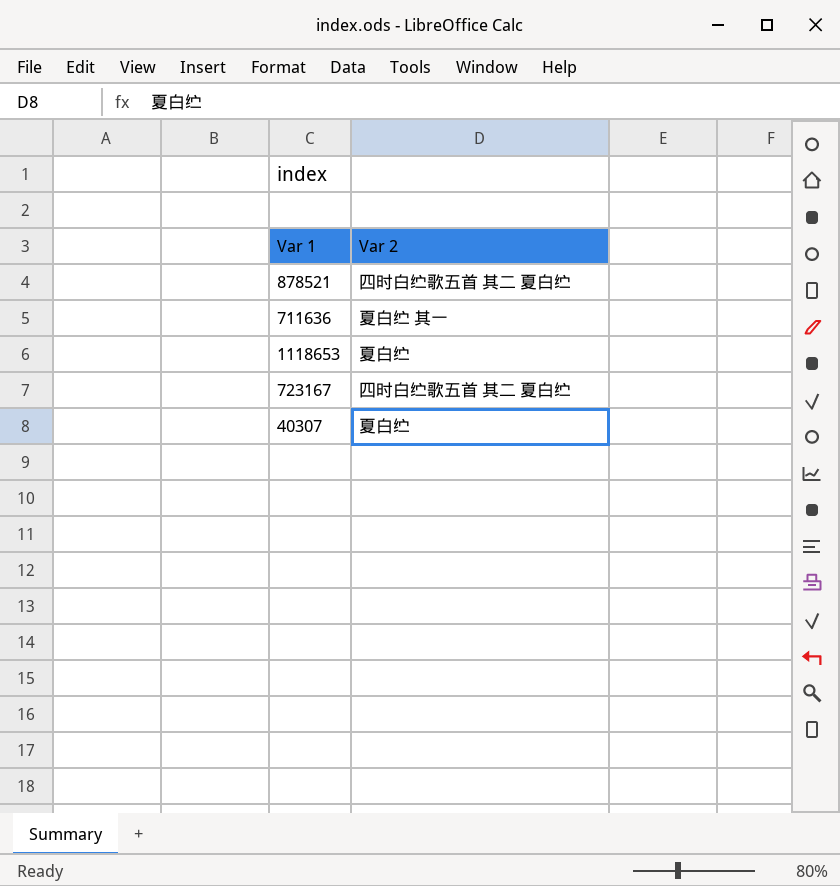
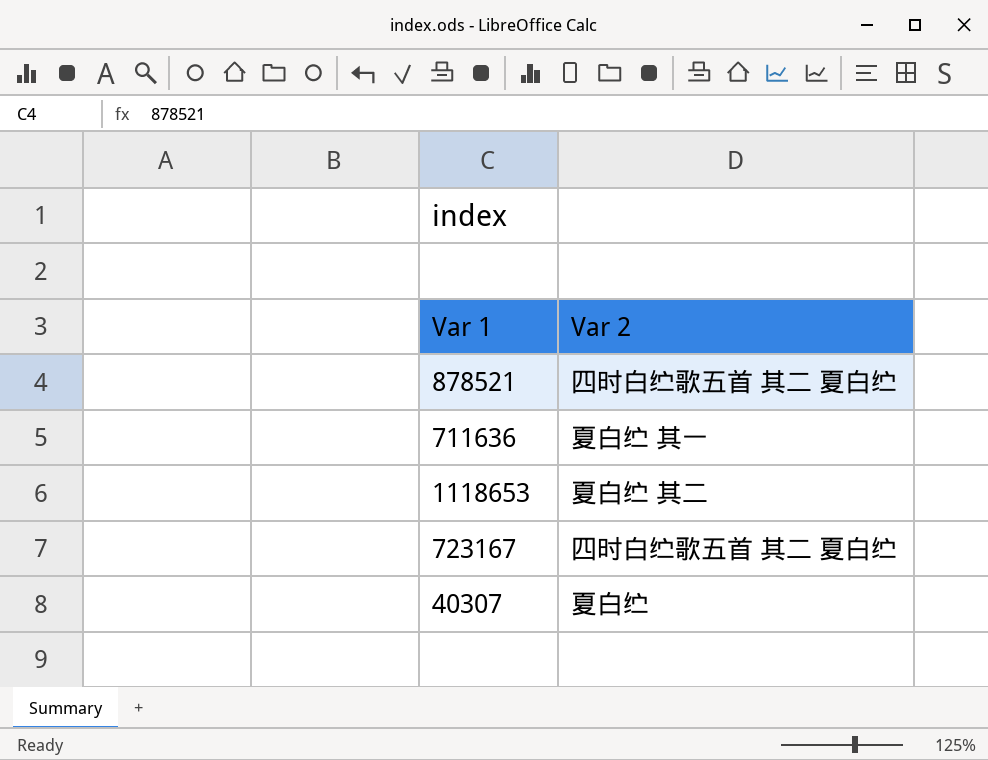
1118653 | Var 2: 夏白纻 -> 夏白纻 其二

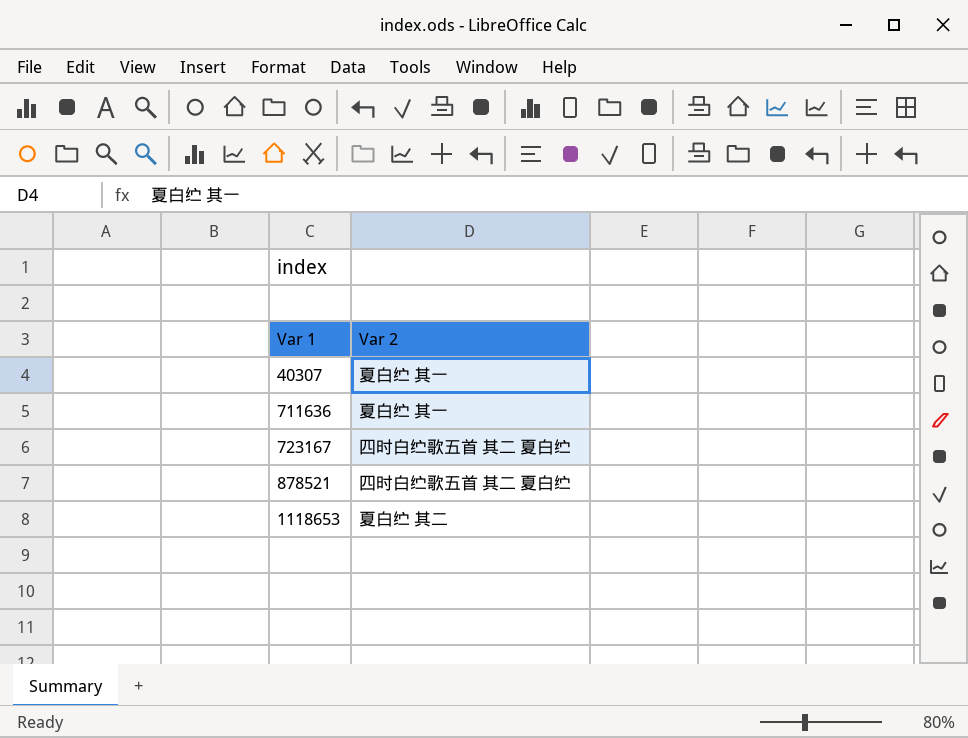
row order: none -> Var 1 ascending
40307 | Var 2: 夏白纻 -> 夏白纻 其一

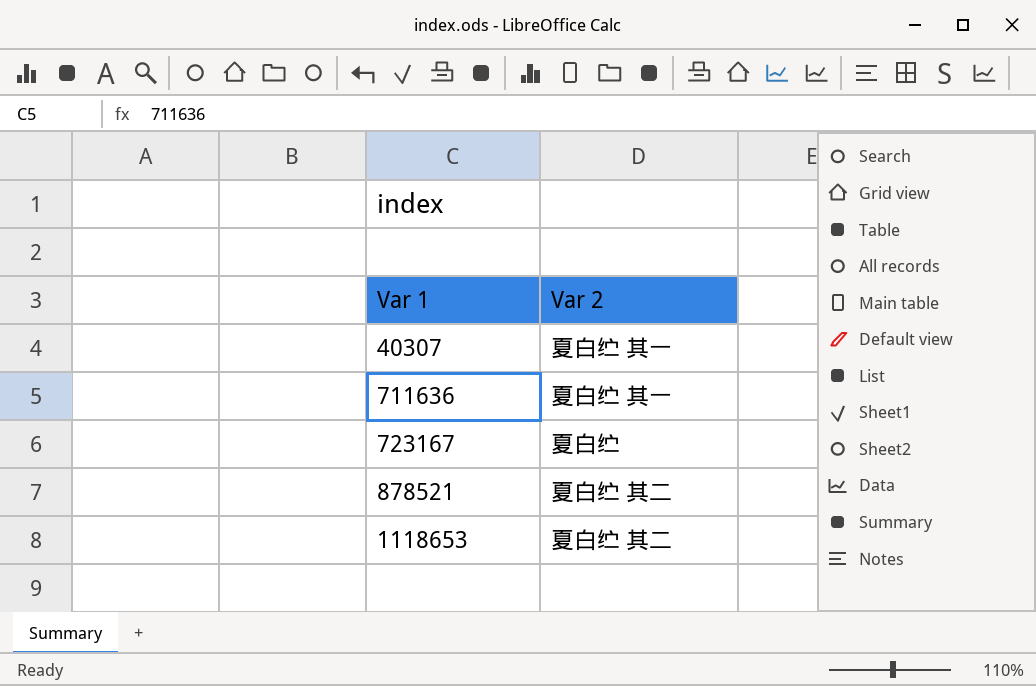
723167 | Var 2: 四时白纻歌五首 其二 夏白纻 -> 夏白纻
878521 | Var 2: 四时白纻歌五首 其二 夏白纻 -> 夏白纻 其二

